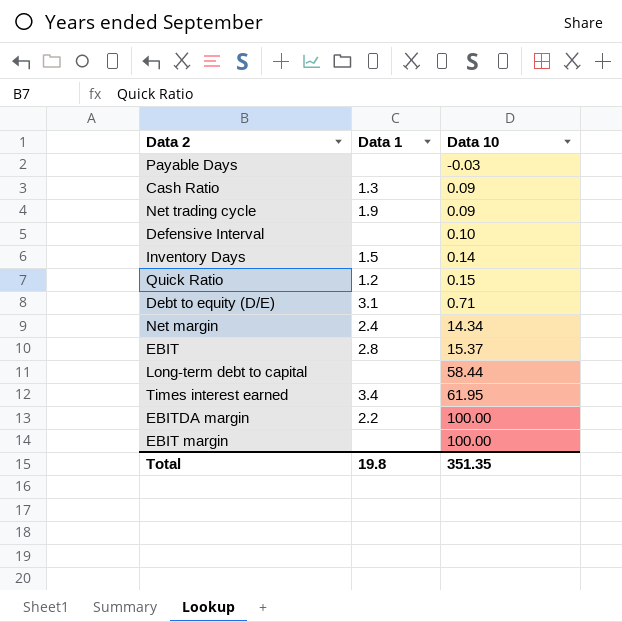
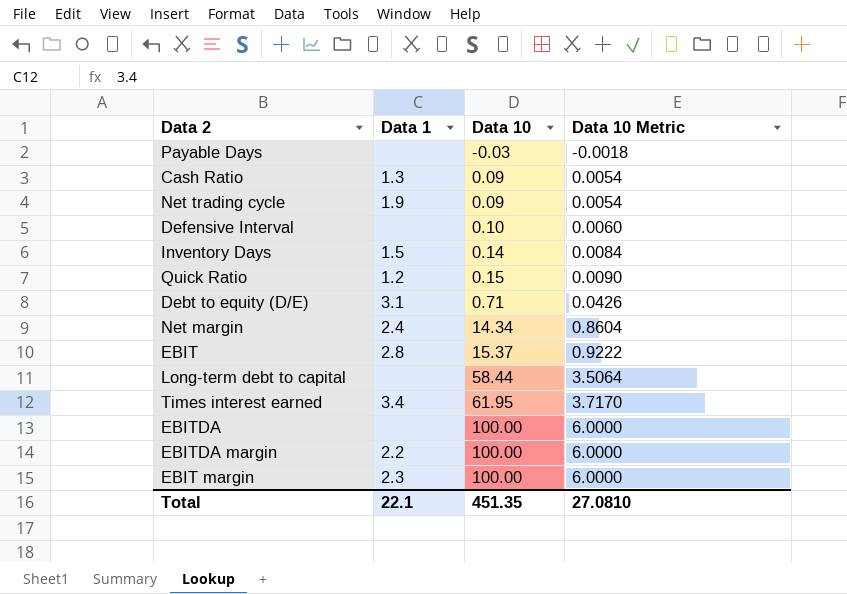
column Data 10 Metric | formula: none -> [Data 10] * 0.06
row EBITDA: none -> none | 100.00 | 6.0000
EBIT margin | Data 1: none -> 2.3
Total | Data 1: 19.8 -> 22.1
Total | Data 10: 351.35 -> 451.35

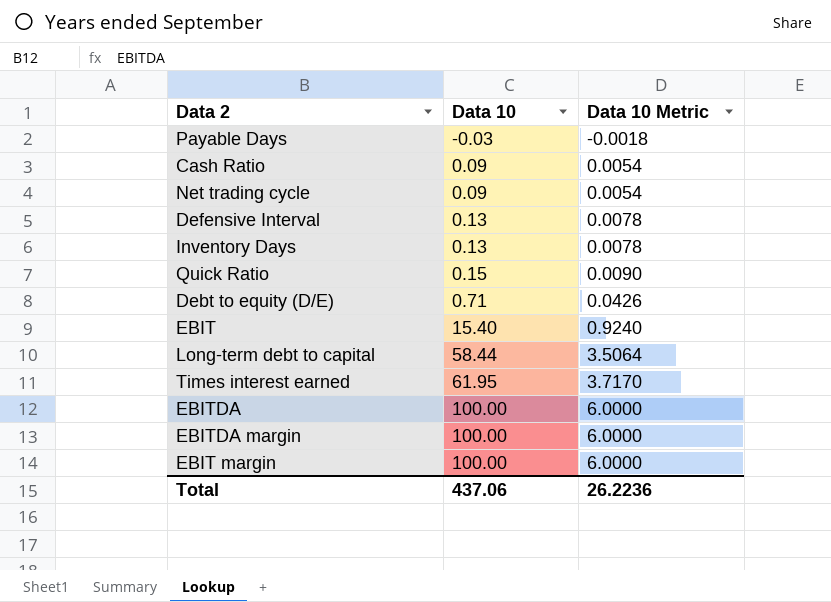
column Data 1 | position: 2 -> none
row Net margin: 2.4 | 14.34 | 0.8604 -> none
Defensive Interval | Data 10: 0.10 -> 0.13
Defensive Interval | Data 10 Metric: 0.0060 -> 0.0078
Inventory Days | Data 10: 0.14 -> 0.13
Inventory Days | Data 10 Metric: 0.0084 -> 0.0078
EBIT | Data 10: 15.37 -> 15.40
EBIT | Data 10 Metric: 0.9222 -> 0.9240
Total | Data 10: 451.35 -> 437.06
Total | Data 10 Metric: 27.0810 -> 26.2236

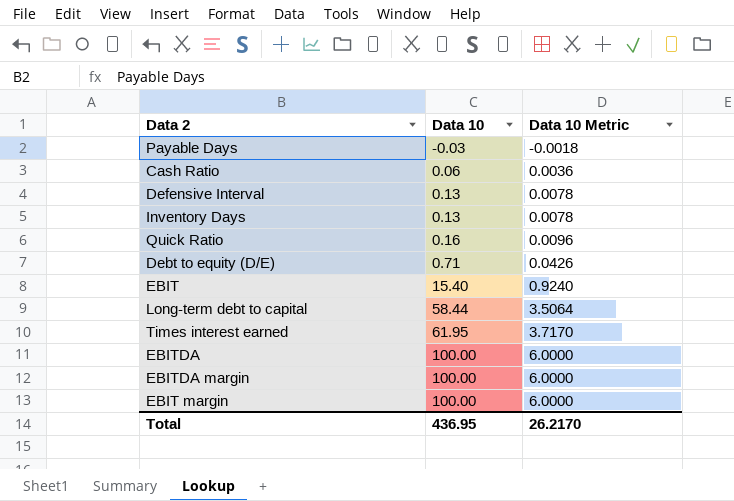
row Net trading cycle: 0.09 | 0.0054 -> none
Cash Ratio | Data 10: 0.09 -> 0.06
Cash Ratio | Data 10 Metric: 0.0054 -> 0.0036
Quick Ratio | Data 10: 0.15 -> 0.16
Quick Ratio | Data 10 Metric: 0.0090 -> 0.0096
Total | Data 10: 437.06 -> 436.95
Total | Data 10 Metric: 26.2236 -> 26.2170

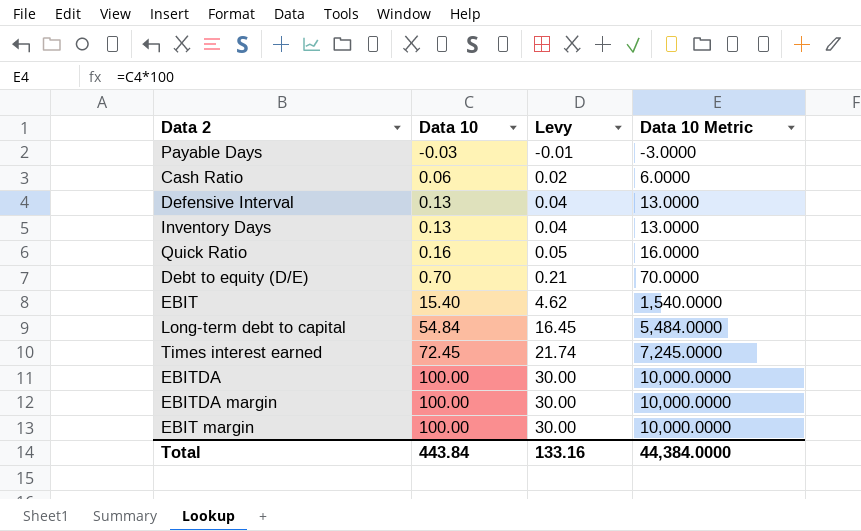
column Levy | formula: none -> [Data 10] * 0.3
column Data 10 Metric | formula: [Data 10] * 0.06 -> [Data 10] * 100
Debt to equity (D/E) | Data 10: 0.71 -> 0.70
Long-term debt to capital | Data 10: 58.44 -> 54.84
Times interest earned | Data 10: 61.95 -> 72.45
Total | Data 10: 436.95 -> 443.84
Total | Data 10 Metric: 26.2170 -> 44,384.0000

